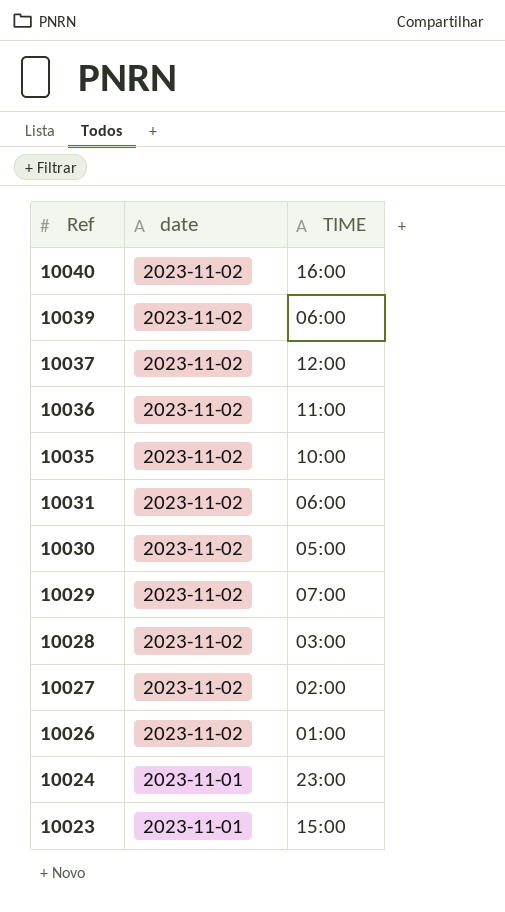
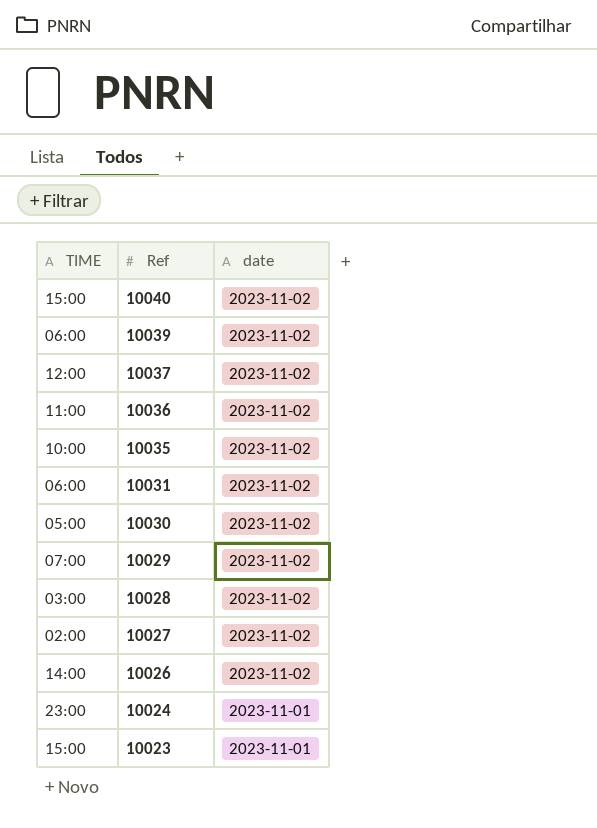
column TIME | position: 3 -> 1
10040 | TIME: 16:00 -> 15:00
10026 | TIME: 01:00 -> 14:00

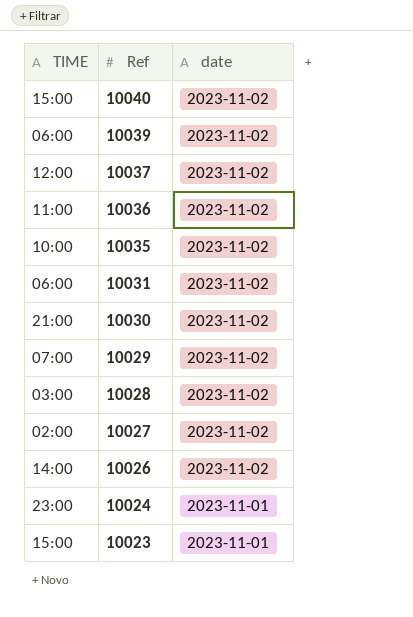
10030 | TIME: 05:00 -> 21:00

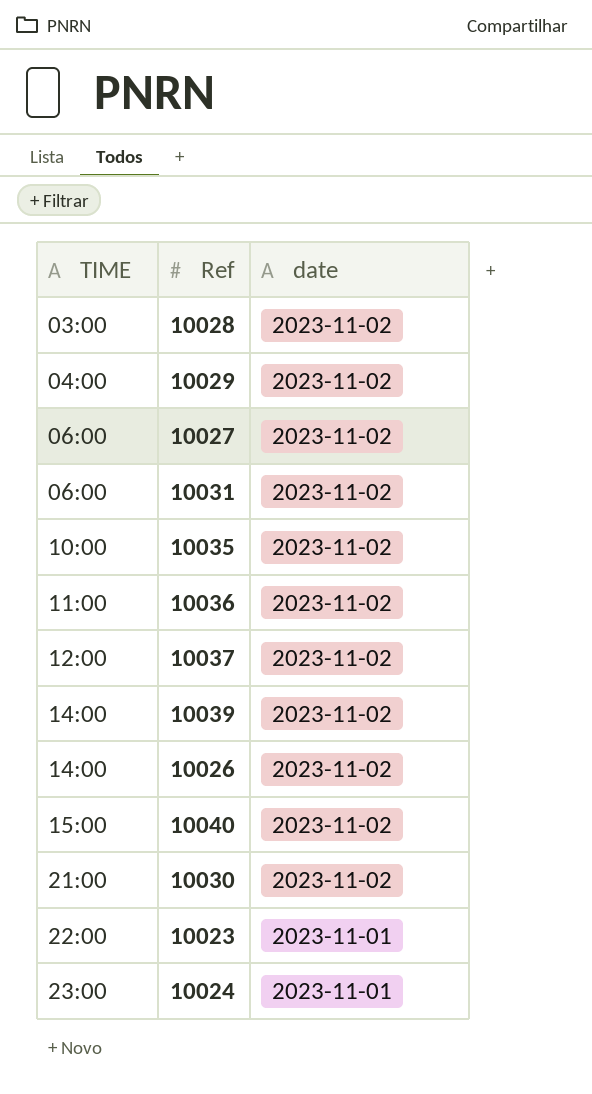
row order: Ref descending -> TIME ascending
10029 | TIME: 07:00 -> 04:00
10027 | TIME: 02:00 -> 06:00
10039 | TIME: 06:00 -> 14:00
10023 | TIME: 15:00 -> 22:00

